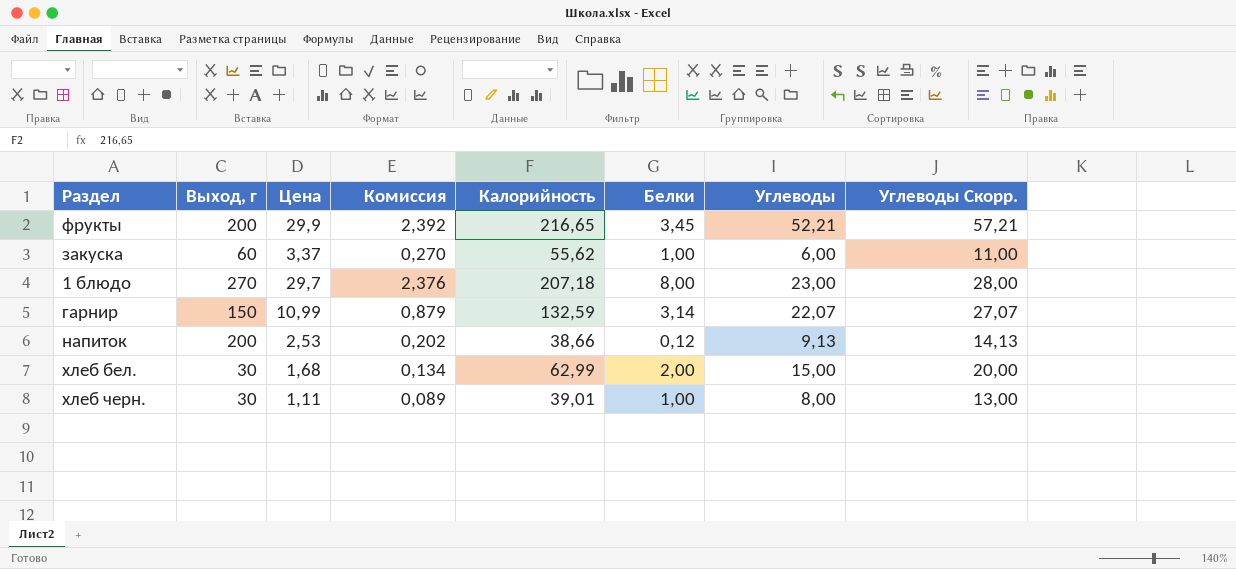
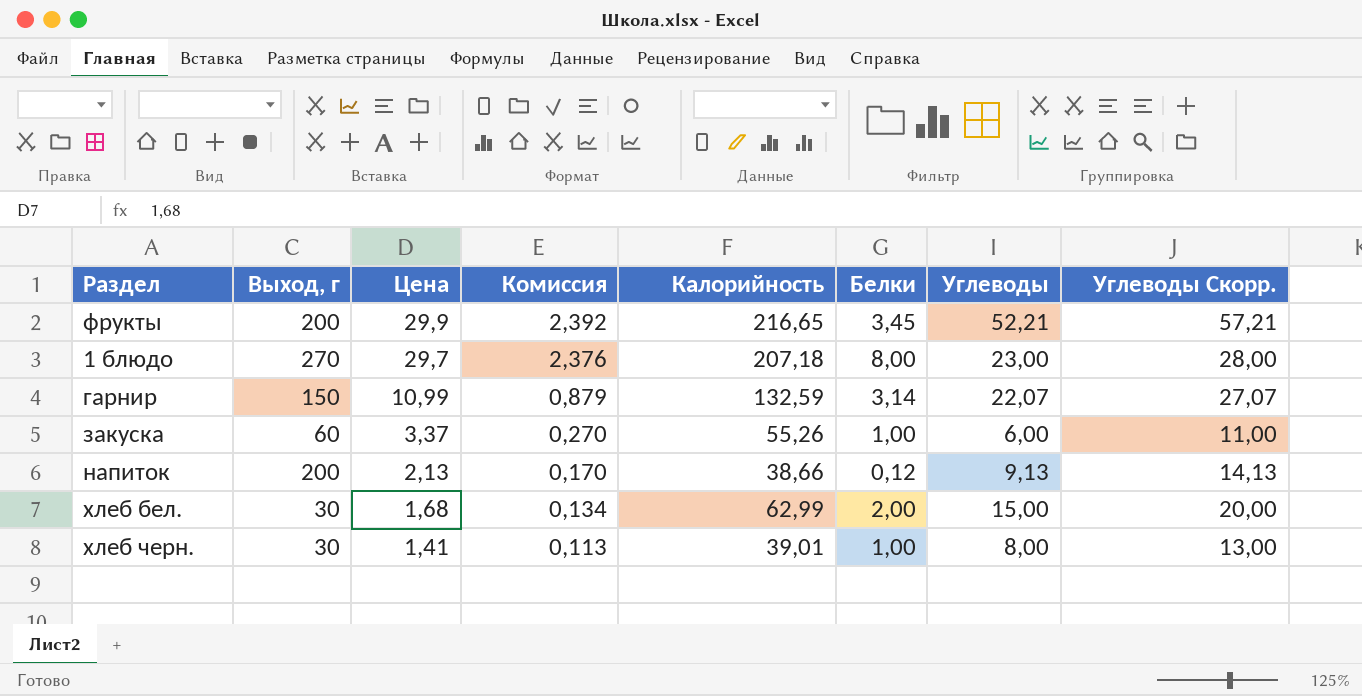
row order: none -> Цена descending
закуска | Калорийность: 55,62 -> 55,26
напиток | Цена: 2,53 -> 2,13
напиток | Комиссия: 0,202 -> 0,170
хлеб черн. | Цена: 1,11 -> 1,41
хлеб черн. | Комиссия: 0,089 -> 0,113

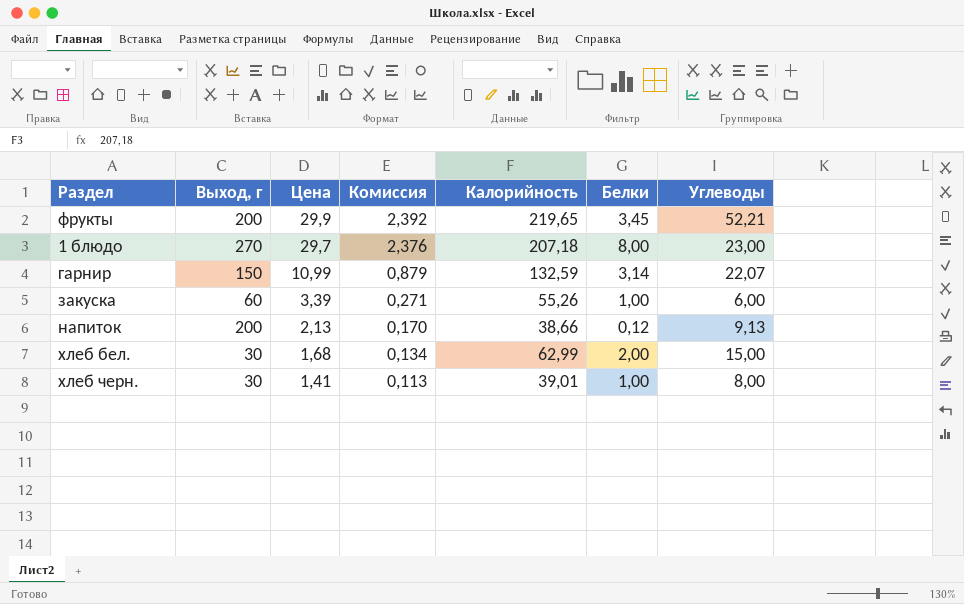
column Углеводы Скорр. | formula: [Углеводы] + 5 -> none
фрукты | Калорийность: 216,65 -> 219,65
закуска | Цена: 3,37 -> 3,39
закуска | Комиссия: 0,270 -> 0,271

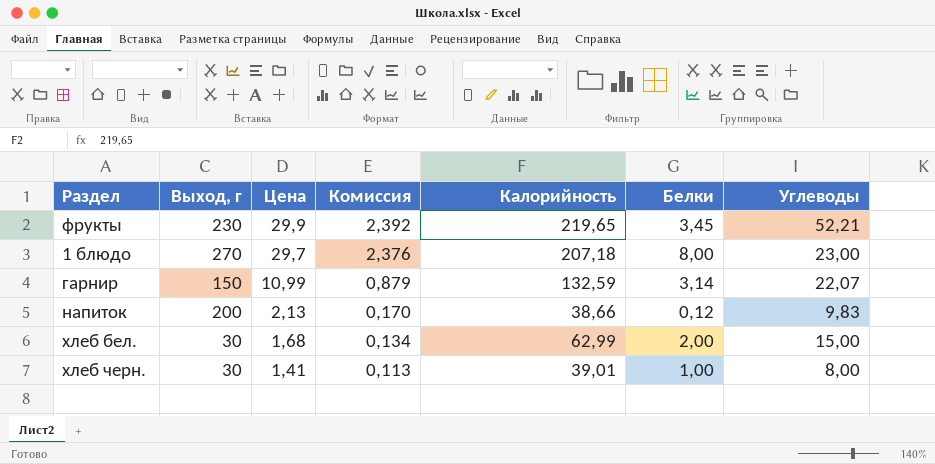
row закуска: 60 | 3,39 | 0,271 | 55,26 | 1,00 | 6,00 -> none
фрукты | Выход, г: 200 -> 230
напиток | Углеводы: 9,13 -> 9,83

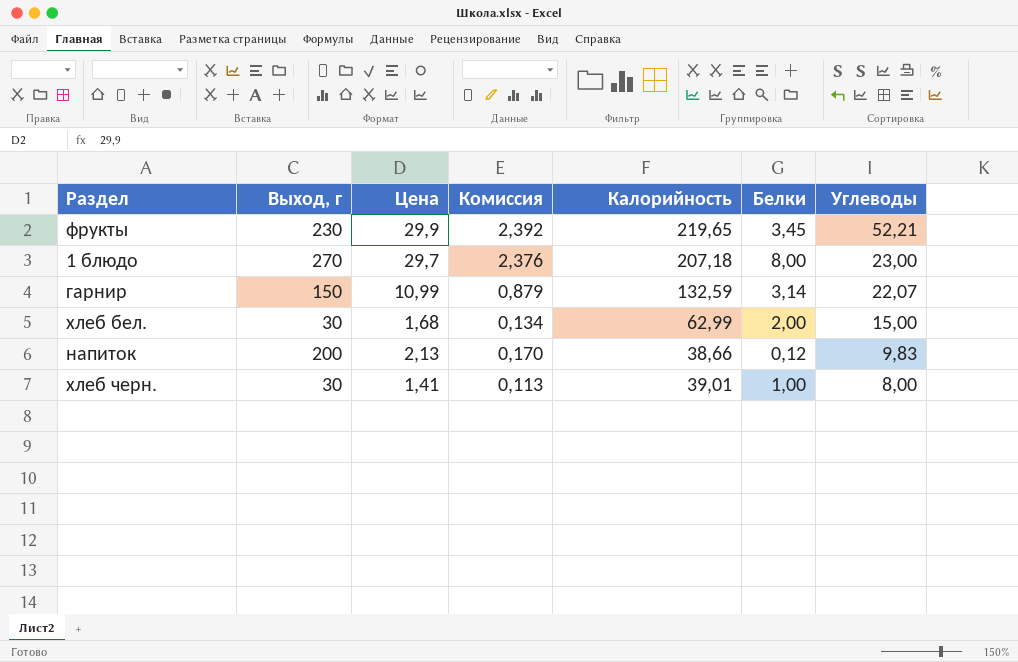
row order: Цена descending -> Углеводы descending

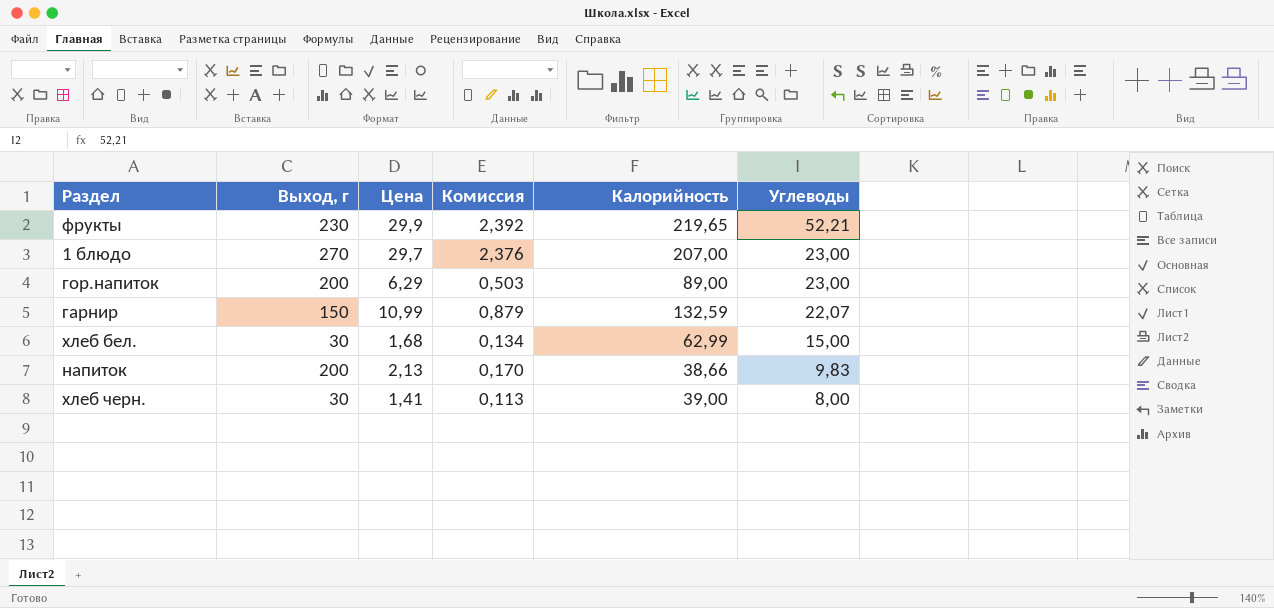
column Белки | position: 6 -> none
1 блюдо | Калорийность: 207,18 -> 207,00
row гор.напиток: none -> 200 | 6,29 | 0,503 | 89,00 | 23,00
хлеб черн. | Калорийность: 39,01 -> 39,00

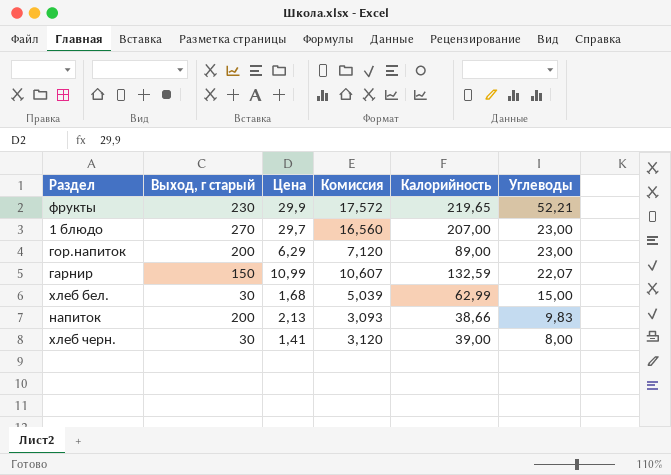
column name: Выход, г -> Выход, г старый
column Комиссия | formula: [Цена] * 0,08 -> [Калорийность] * 0,08

